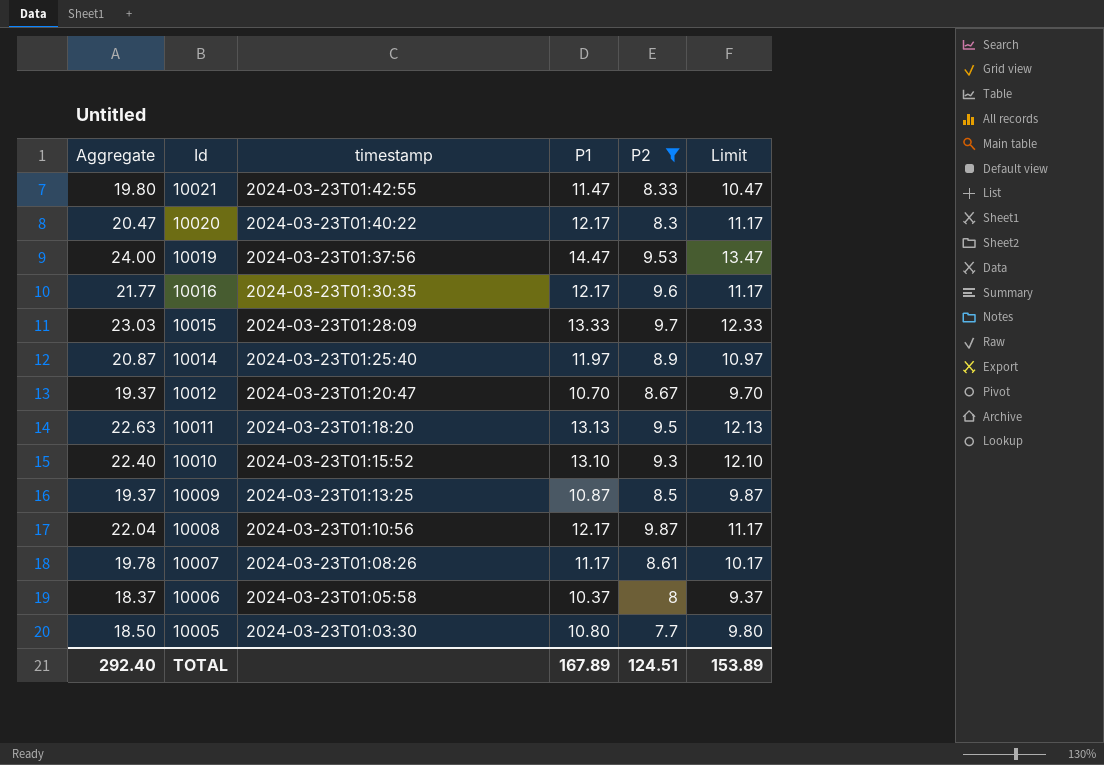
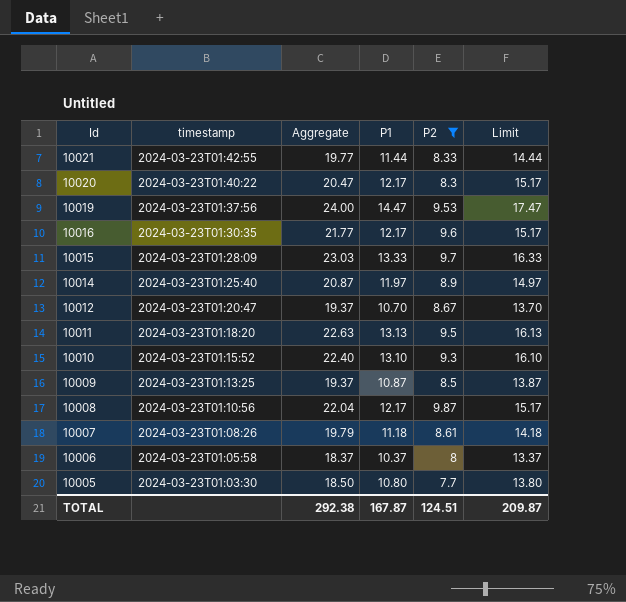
column Aggregate | position: 1 -> 3
column Limit | formula: [P1] - 1 -> [P1] + 3
10021 | Aggregate: 19.80 -> 19.77
10021 | P1: 11.47 -> 11.44
10007 | Aggregate: 19.78 -> 19.79
10007 | P1: 11.17 -> 11.18
TOTAL | Aggregate: 292.40 -> 292.38
TOTAL | P1: 167.89 -> 167.87
TOTAL | Limit: 153.89 -> 209.87

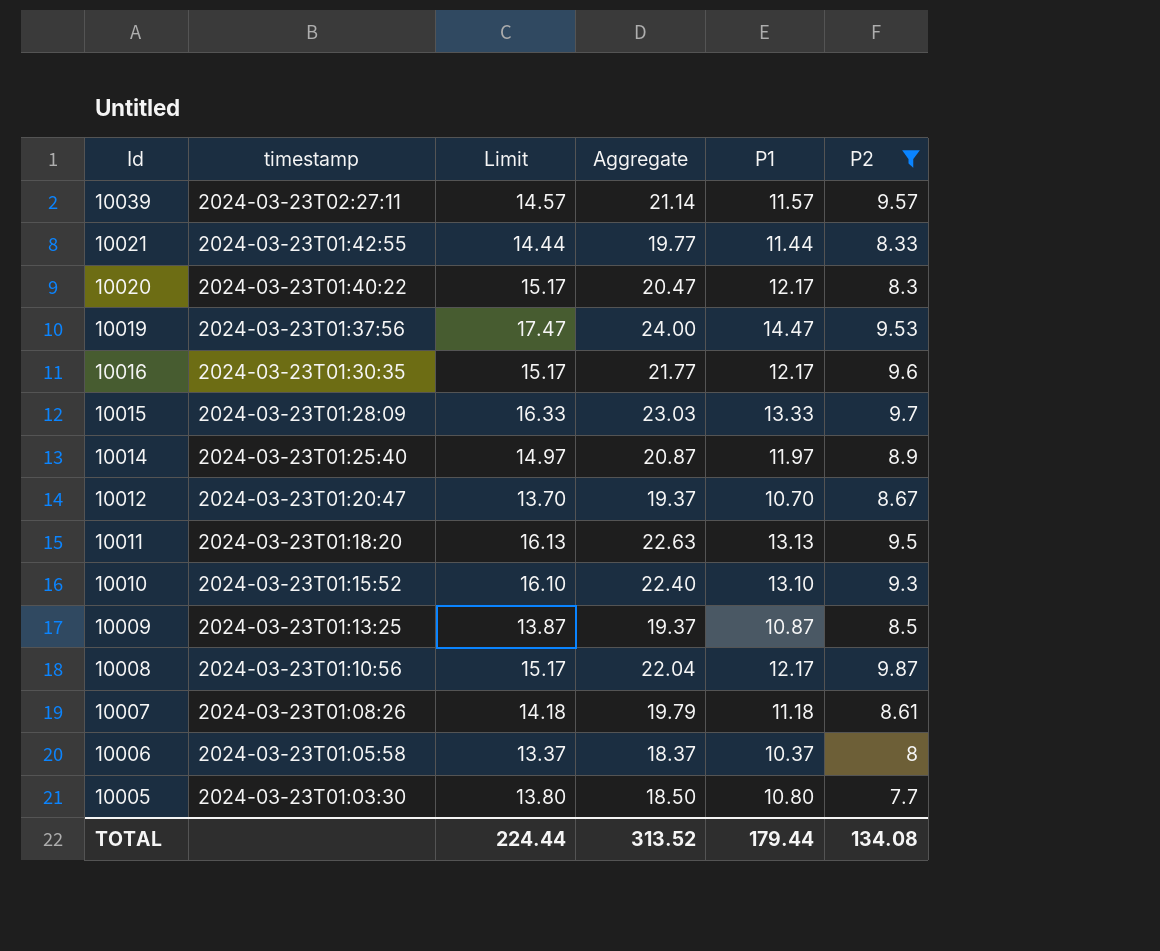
column Limit | position: 6 -> 3
row 10039: none -> 2024-03-23T02:27:11 | 14.57 | 21.14 | 11.57 | 9.57
TOTAL | Limit: 209.87 -> 224.44
TOTAL | Aggregate: 292.38 -> 313.52
TOTAL | P1: 167.87 -> 179.44
TOTAL | P2: 124.51 -> 134.08

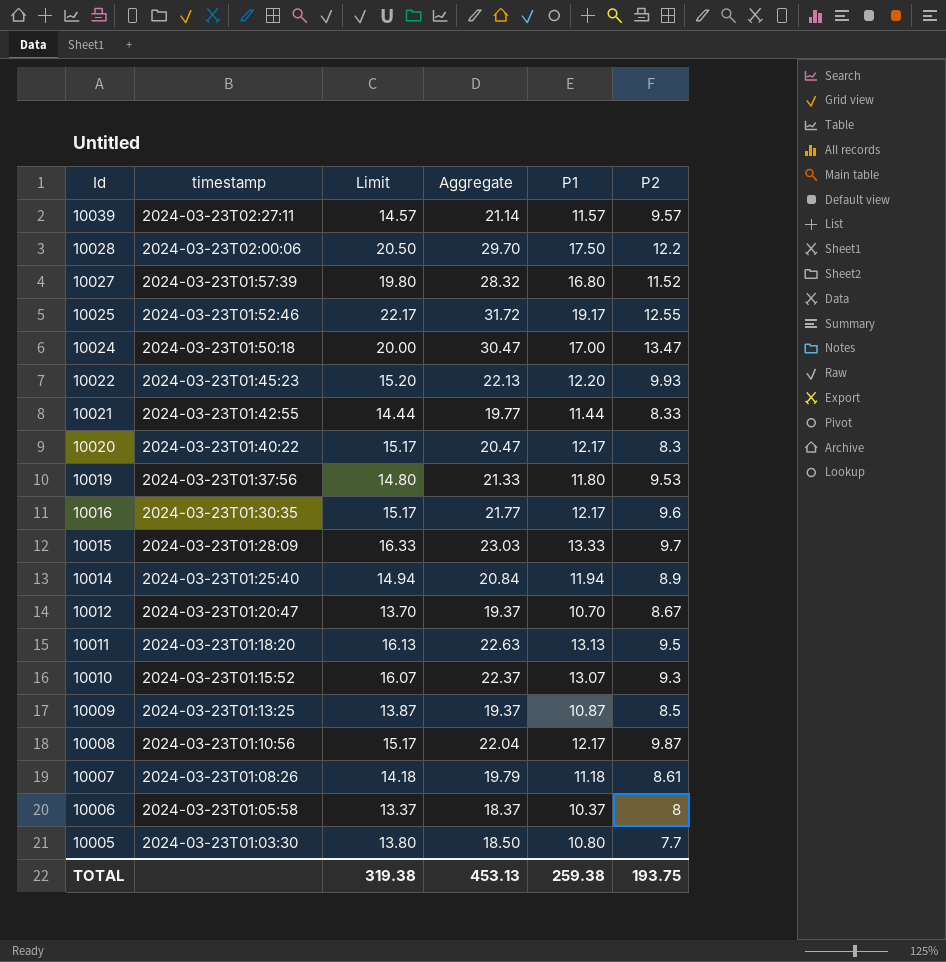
filter: P2 <= 9.87 -> none
10019 | Limit: 17.47 -> 14.80
10019 | Aggregate: 24.00 -> 21.33
10019 | P1: 14.47 -> 11.80
10014 | Limit: 14.97 -> 14.94
10014 | Aggregate: 20.87 -> 20.84
10014 | P1: 11.97 -> 11.94
10010 | Limit: 16.10 -> 16.07
10010 | Aggregate: 22.40 -> 22.37
10010 | P1: 13.10 -> 13.07
TOTAL | Limit: 224.44 -> 319.38
TOTAL | Aggregate: 313.52 -> 453.13
TOTAL | P1: 179.44 -> 259.38
TOTAL | P2: 134.08 -> 193.75

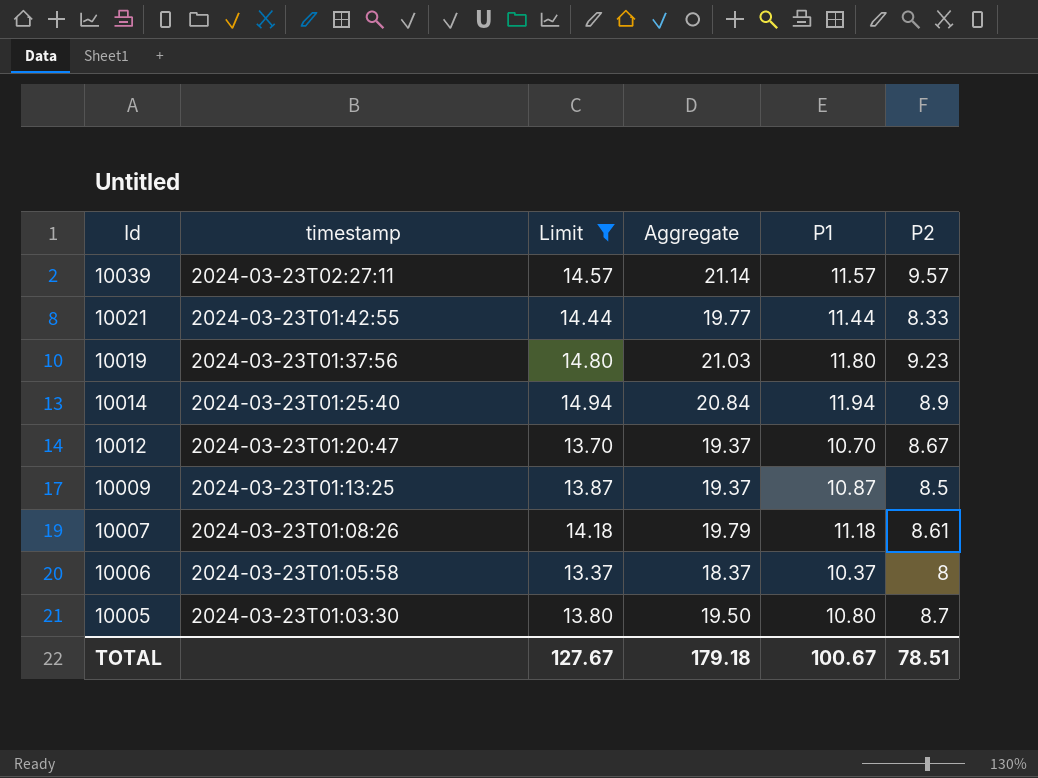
filter: none -> Limit <= 14.94
10019 | Aggregate: 21.33 -> 21.03
10019 | P2: 9.53 -> 9.23
10005 | Aggregate: 18.50 -> 19.50
10005 | P2: 7.7 -> 8.7
TOTAL | Limit: 319.38 -> 127.67
TOTAL | Aggregate: 453.13 -> 179.18
TOTAL | P1: 259.38 -> 100.67
TOTAL | P2: 193.75 -> 78.51

